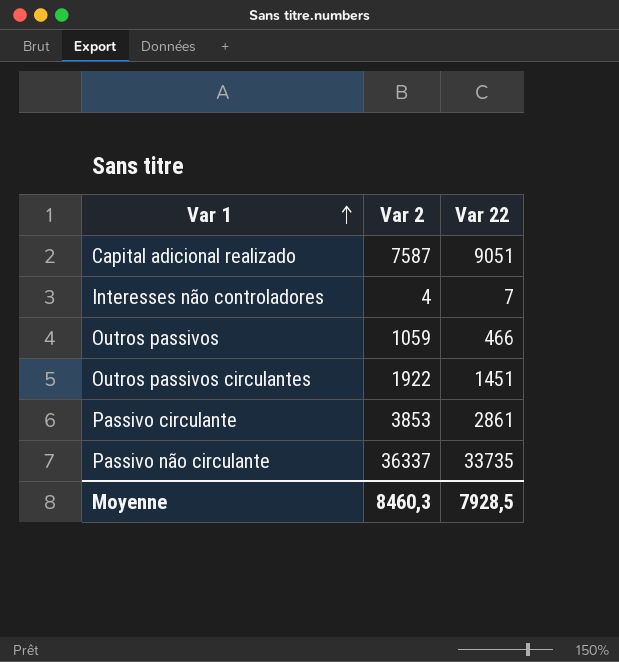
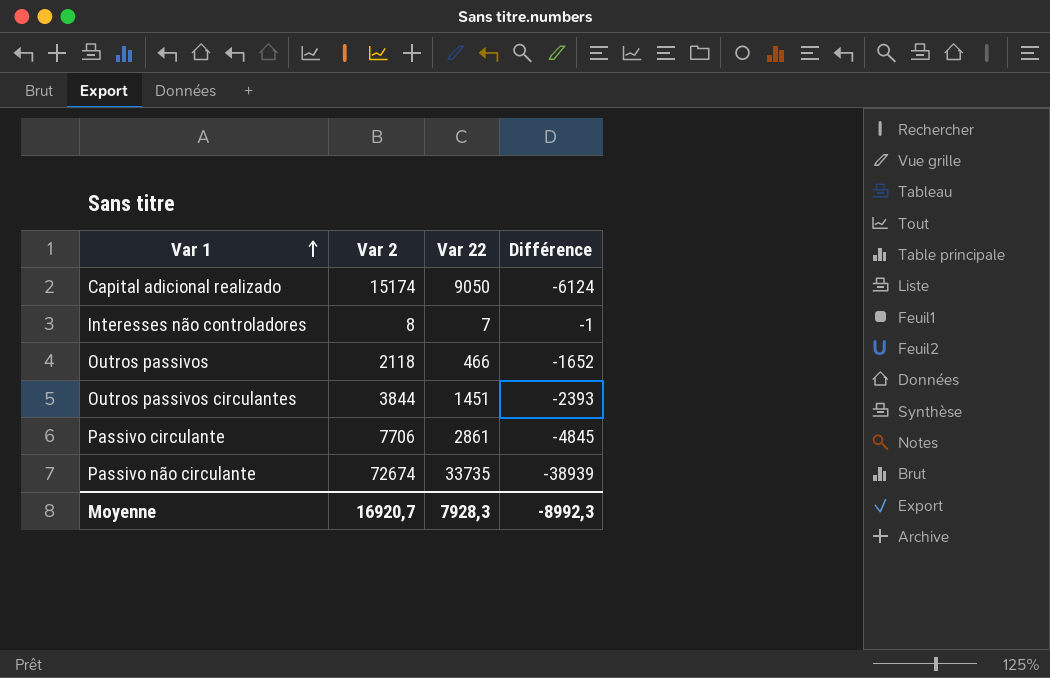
column Différence | formula: none -> [Var 22] - [Var 2]
Capital adicional realizado | Var 2: 7587 -> 15174
Capital adicional realizado | Var 22: 9051 -> 9050
Interesses não controladores | Var 2: 4 -> 8
Outros passivos | Var 2: 1059 -> 2118
Outros passivos circulantes | Var 2: 1922 -> 3844
Passivo circulante | Var 2: 3853 -> 7706
Passivo não circulante | Var 2: 36337 -> 72674
Moyenne | Var 2: 8460,3 -> 16920,7
Moyenne | Var 22: 7928,5 -> 7928,3

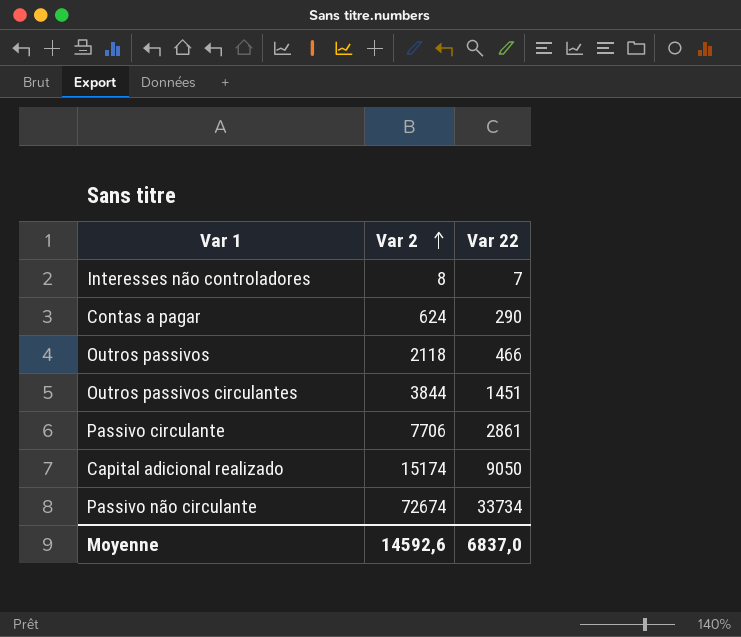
row order: Var 1 ascending -> Var 2 ascending
column Différence | formula: [Var 22] - [Var 2] -> none
row Contas a pagar: none -> 624 | 290
Passivo não circulante | Var 22: 33735 -> 33734
Moyenne | Var 2: 16920,7 -> 14592,6
Moyenne | Var 22: 7928,3 -> 6837,0

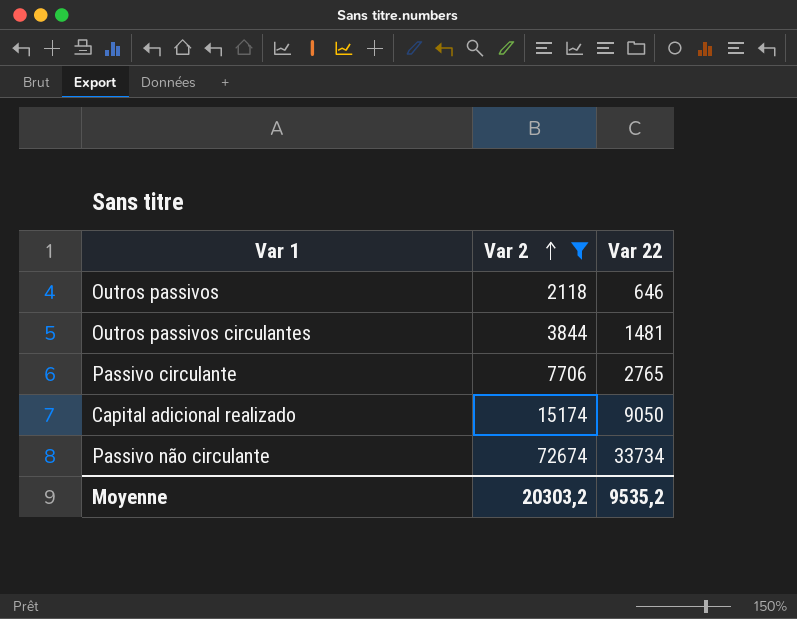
filter: none -> Var 2 >= 2118
Outros passivos | Var 22: 466 -> 646
Outros passivos circulantes | Var 22: 1451 -> 1481
Passivo circulante | Var 22: 2861 -> 2765
Moyenne | Var 2: 14592,6 -> 20303,2
Moyenne | Var 22: 6837,0 -> 9535,2

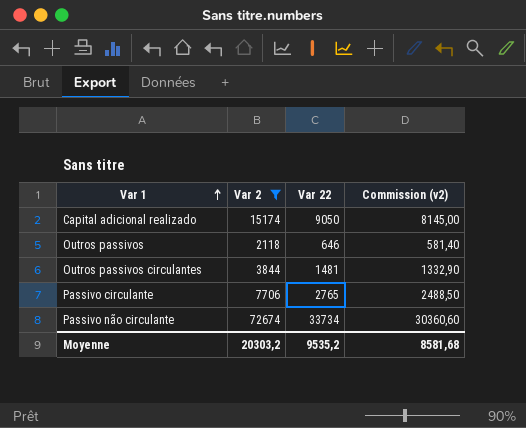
row order: Var 2 ascending -> Var 1 ascending
column Commission (v2) | formula: none -> [Var 22] * 0,9

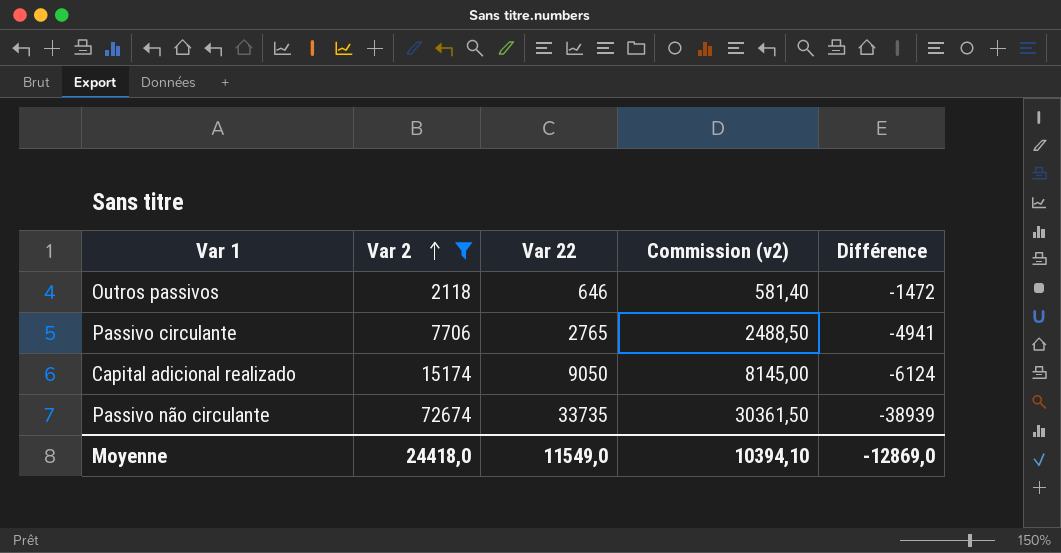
row order: Var 1 ascending -> Var 2 ascending
column Différence | formula: none -> [Var 22] - [Var 2]
row Outros passivos circulantes: 3844 | 1481 | 1332,90 -> none
Passivo não circulante | Var 22: 33734 -> 33735
Passivo não circulante | Commission (v2): 30360,60 -> 30361,50
Moyenne | Var 2: 20303,2 -> 24418,0
Moyenne | Var 22: 9535,2 -> 11549,0
Moyenne | Commission (v2): 8581,68 -> 10394,10

